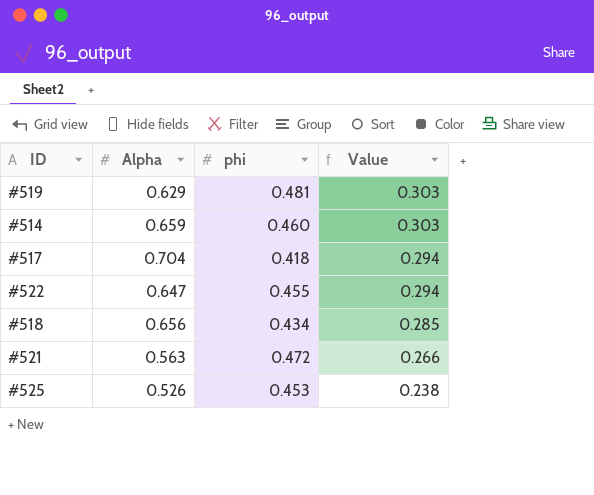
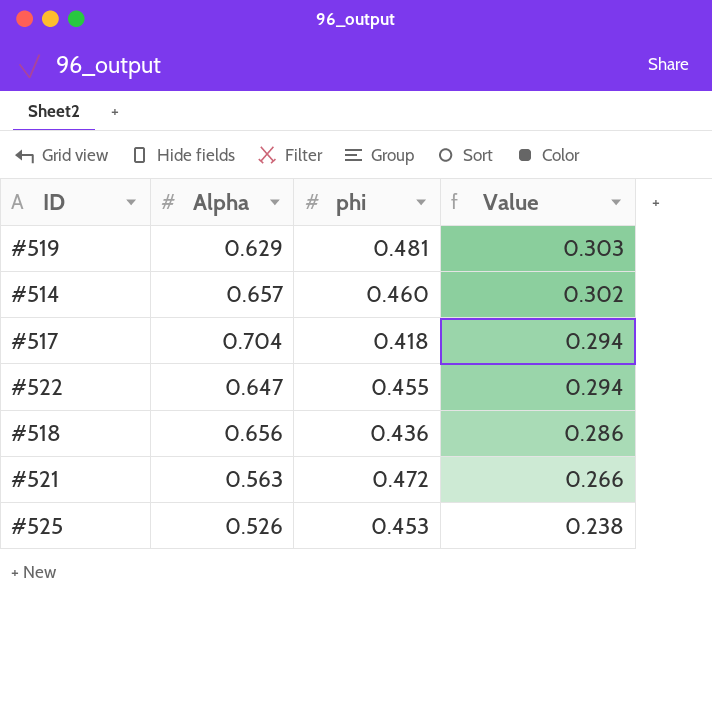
#514 | Alpha: 0.659 -> 0.657
#514 | Value: 0.303 -> 0.302
#518 | phi: 0.434 -> 0.436
#518 | Value: 0.285 -> 0.286

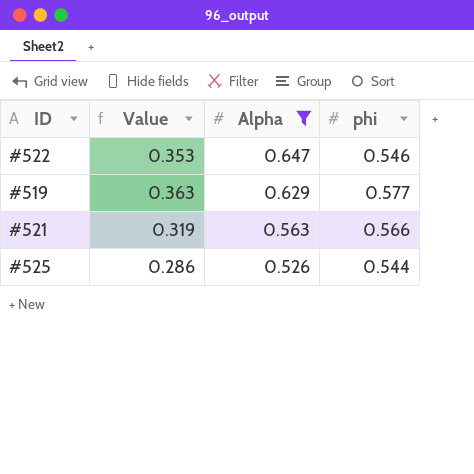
filter: none -> Alpha <= 0.647
row order: Value descending -> Alpha descending
column Value | position: 4 -> 2
#522 | Value: 0.294 -> 0.353
#522 | phi: 0.455 -> 0.546
#519 | Value: 0.303 -> 0.363
#519 | phi: 0.481 -> 0.577
#521 | Value: 0.266 -> 0.319
#521 | phi: 0.472 -> 0.566
#525 | Value: 0.238 -> 0.286
#525 | phi: 0.453 -> 0.544

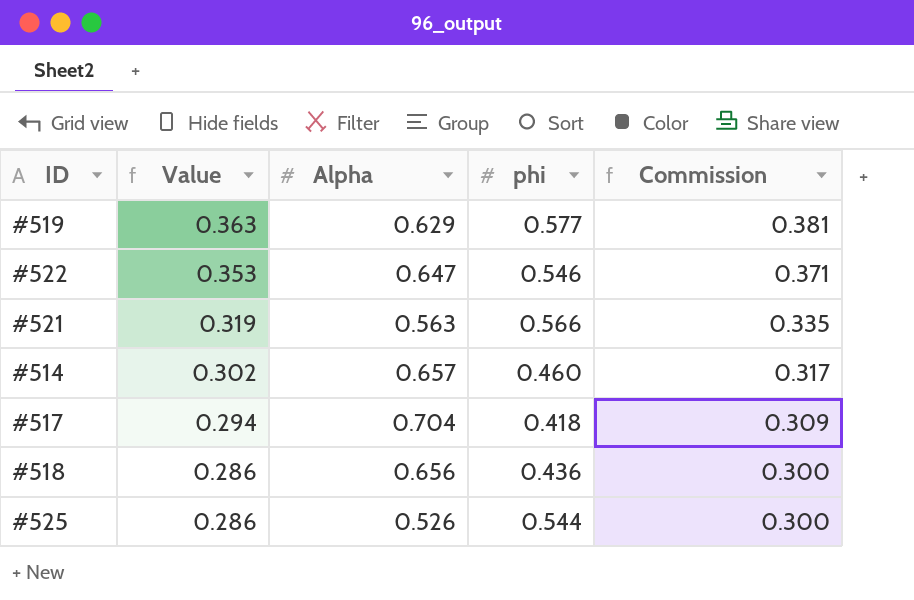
filter: Alpha <= 0.647 -> none
row order: Alpha descending -> Value descending
column Commission | formula: none -> [Value] * 1.05

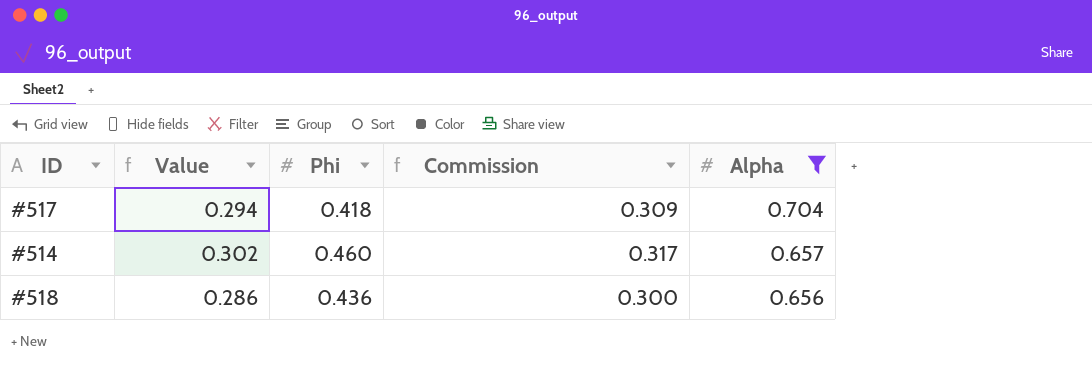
filter: none -> Alpha >= 0.656
row order: Value descending -> Alpha descending
column name: phi -> Phi
column Alpha | position: 3 -> 5

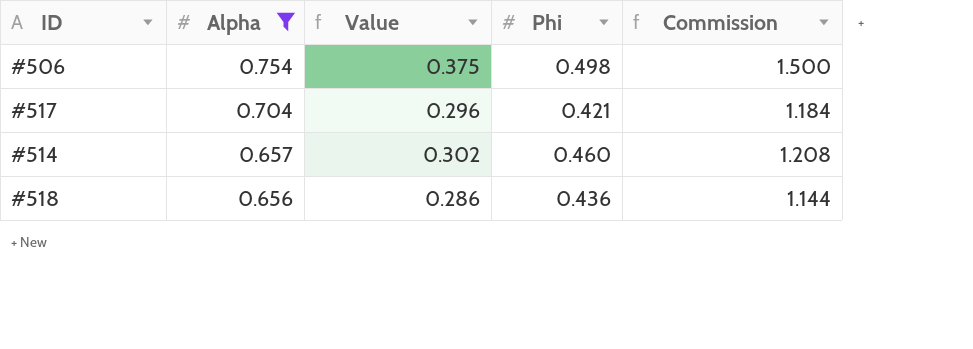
column Alpha | position: 5 -> 2
column Commission | formula: [Value] * 1.05 -> [Value] * 4
row #506: none -> 0.754 | 0.375 | 0.498 | 1.500
#517 | Value: 0.294 -> 0.296
#517 | Phi: 0.418 -> 0.421

